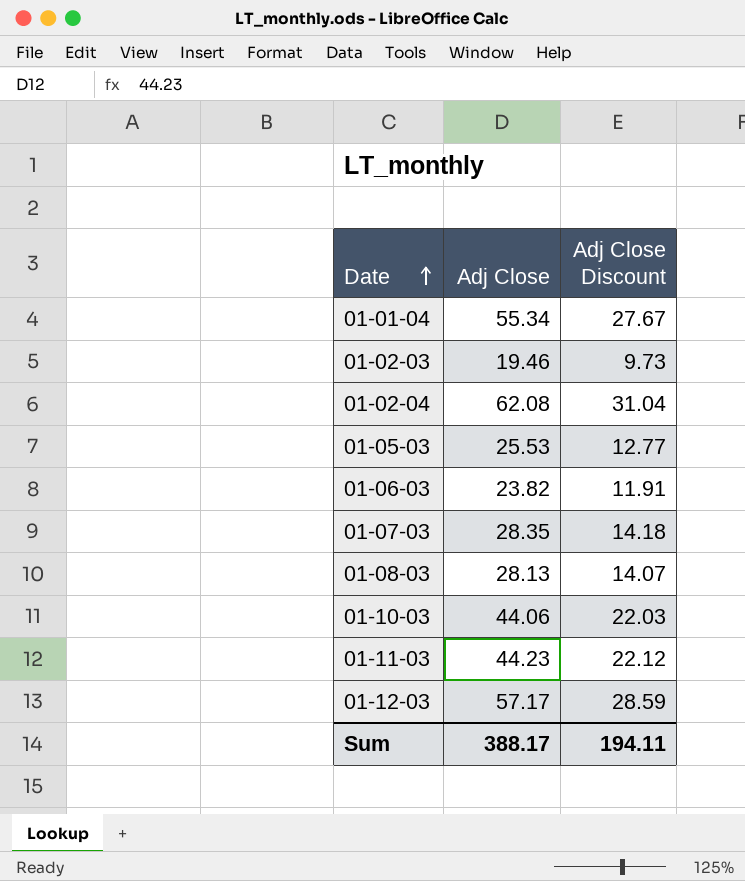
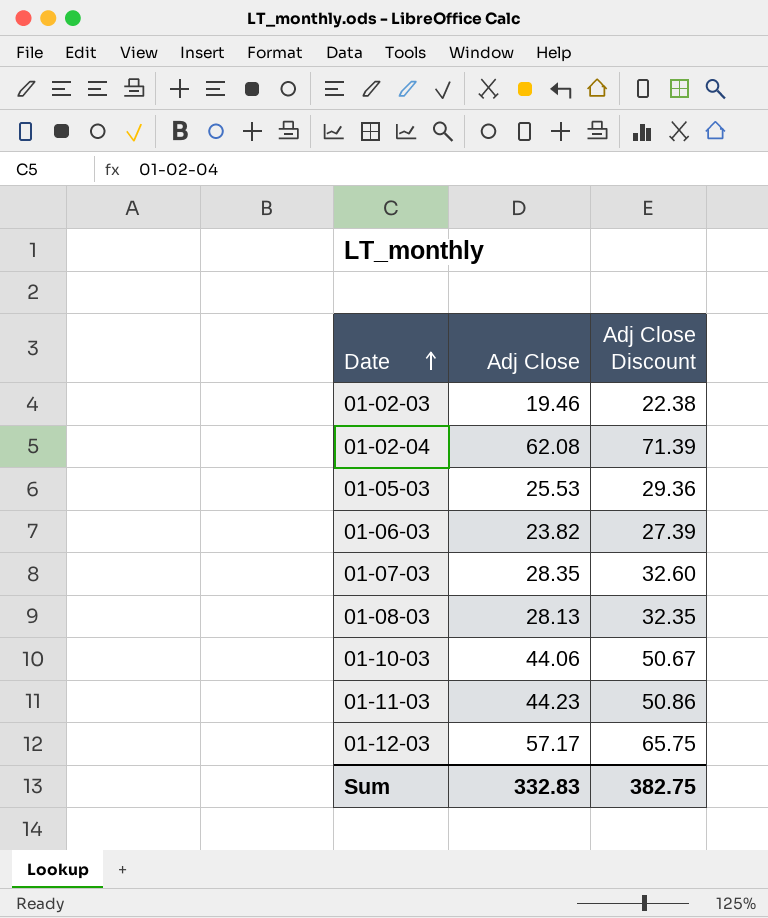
column Adj Close Discount | formula: [Adj Close] * 0.5 -> [Adj Close] * 1.15
row 01-01-04: 55.34 | 27.67 -> none
Sum | Adj Close: 388.17 -> 332.83
Sum | Adj Close Discount: 194.11 -> 382.75

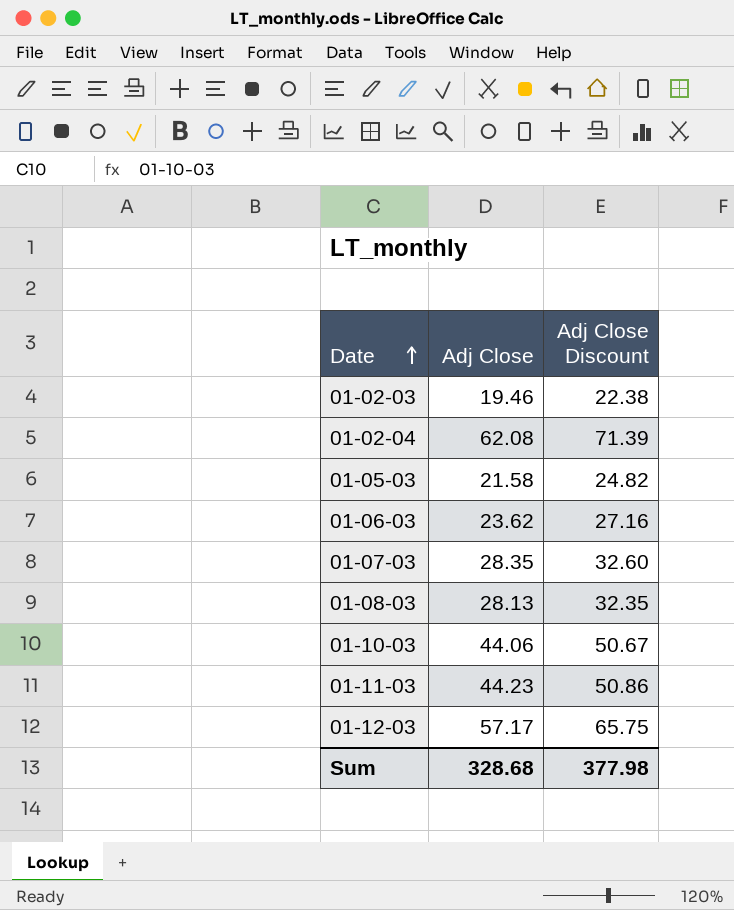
01-05-03 | Adj Close: 25.53 -> 21.58
01-05-03 | Adj Close Discount: 29.36 -> 24.82
01-06-03 | Adj Close: 23.82 -> 23.62
01-06-03 | Adj Close Discount: 27.39 -> 27.16
Sum | Adj Close: 332.83 -> 328.68
Sum | Adj Close Discount: 382.75 -> 377.98

